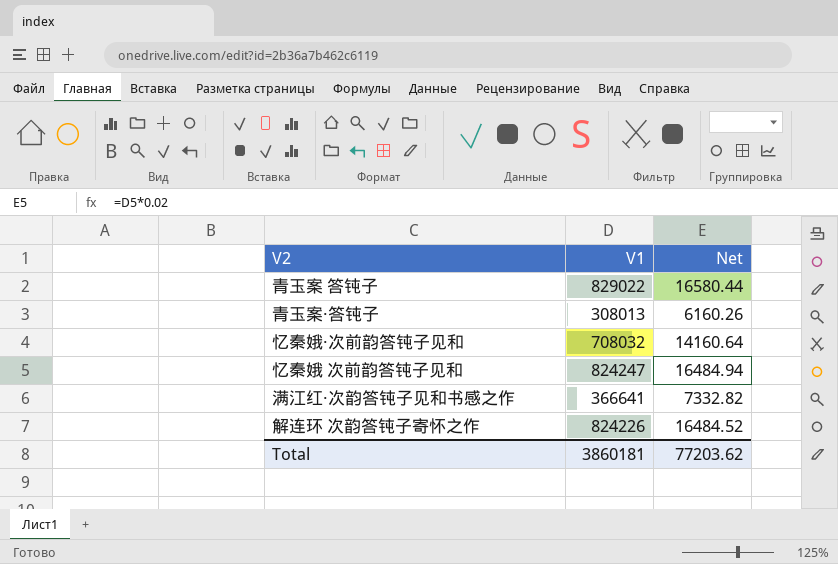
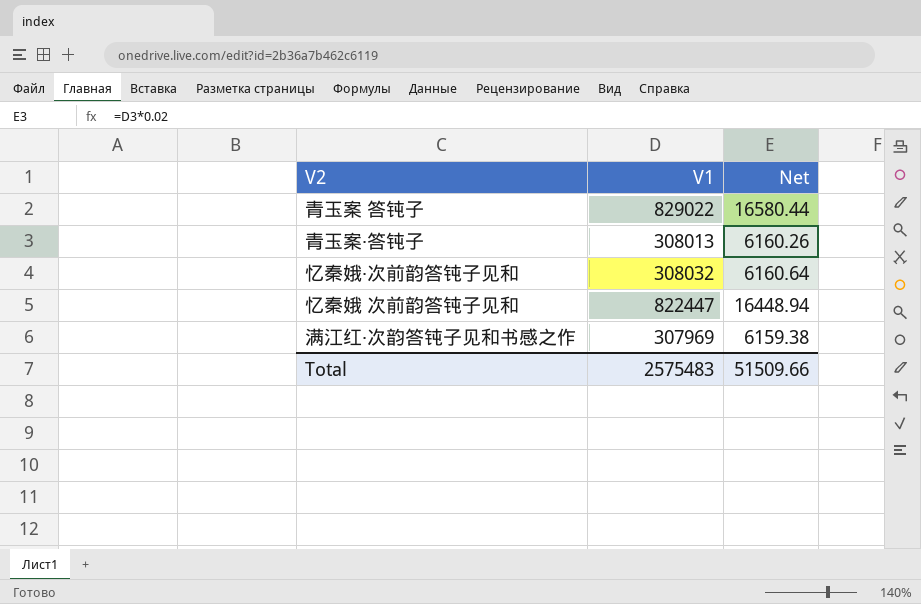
row 解连环 次韵答钝子寄怀之作: 824226 | 16484.52 -> none
忆秦娥·次前韵答钝子见和 | V1: 708032 -> 308032
忆秦娥·次前韵答钝子见和 | Net: 14160.64 -> 6160.64
忆秦娥 次前韵答钝子见和 | V1: 824247 -> 822447
忆秦娥 次前韵答钝子见和 | Net: 16484.94 -> 16448.94
满江红·次韵答钝子见和书感之作 | V1: 366641 -> 307969
满江红·次韵答钝子见和书感之作 | Net: 7332.82 -> 6159.38
Total | V1: 3860181 -> 2575483
Total | Net: 77203.62 -> 51509.66

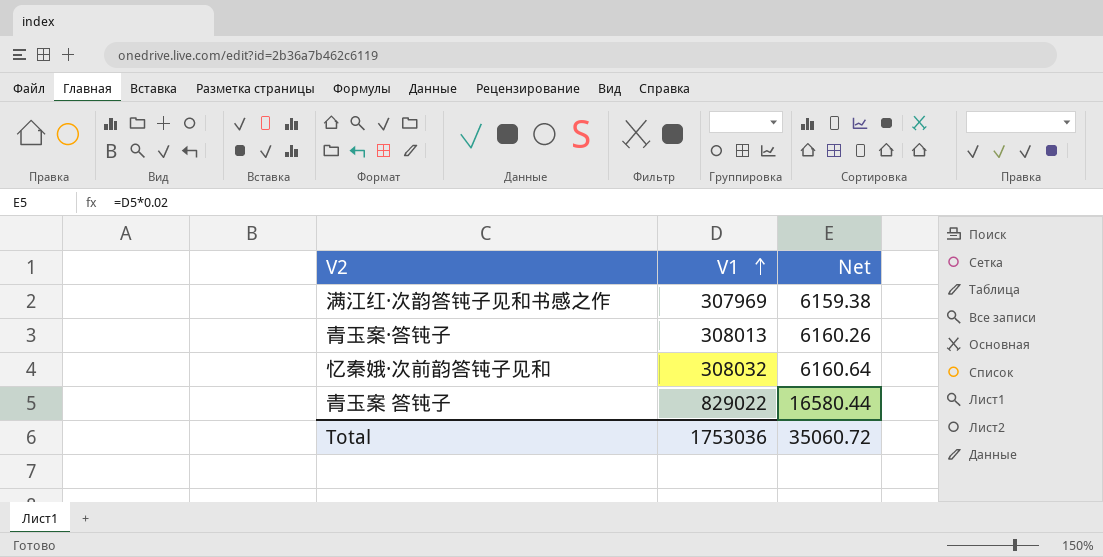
row order: none -> V1 ascending
row 忆秦娥 次前韵答钝子见和: 822447 | 16448.94 -> none
Total | V1: 2575483 -> 1753036
Total | Net: 51509.66 -> 35060.72

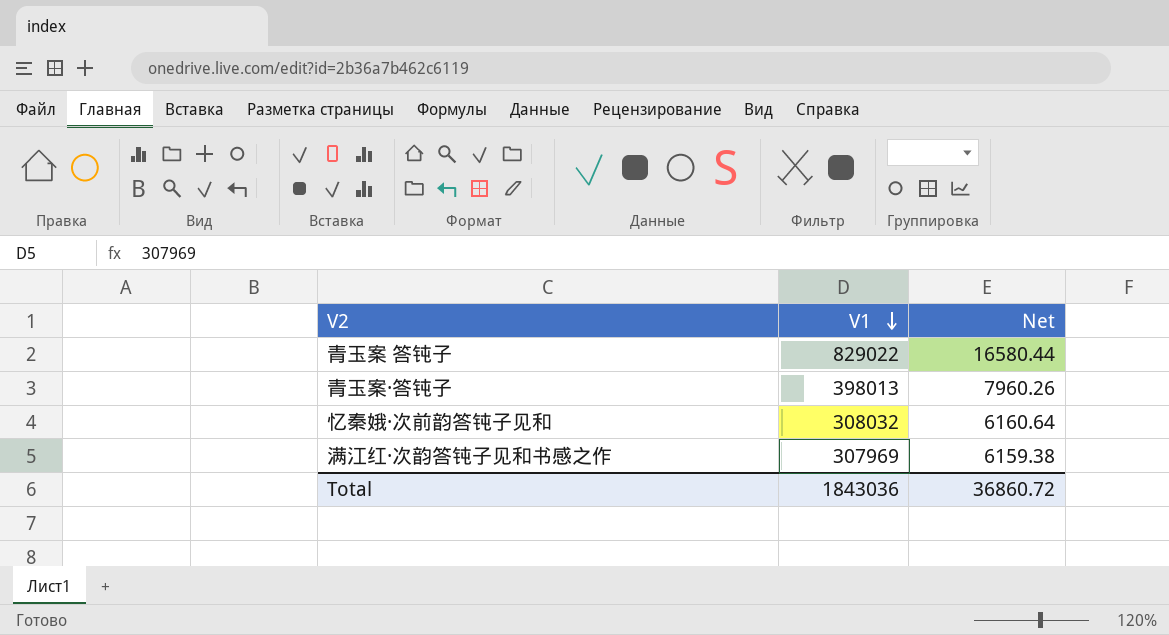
row order: V1 ascending -> V1 descending
青玉案·答钝子 | V1: 308013 -> 398013
青玉案·答钝子 | Net: 6160.26 -> 7960.26
Total | V1: 1753036 -> 1843036
Total | Net: 35060.72 -> 36860.72

